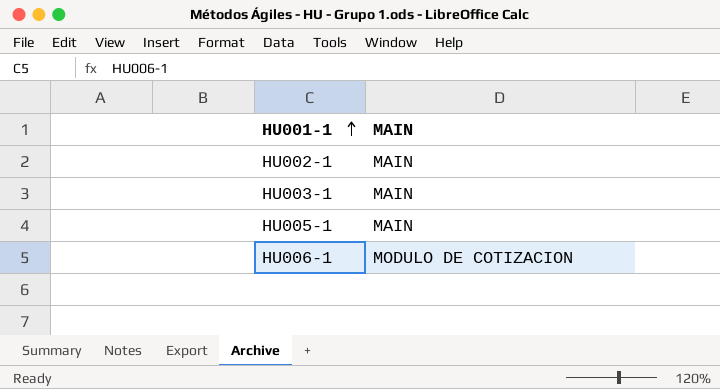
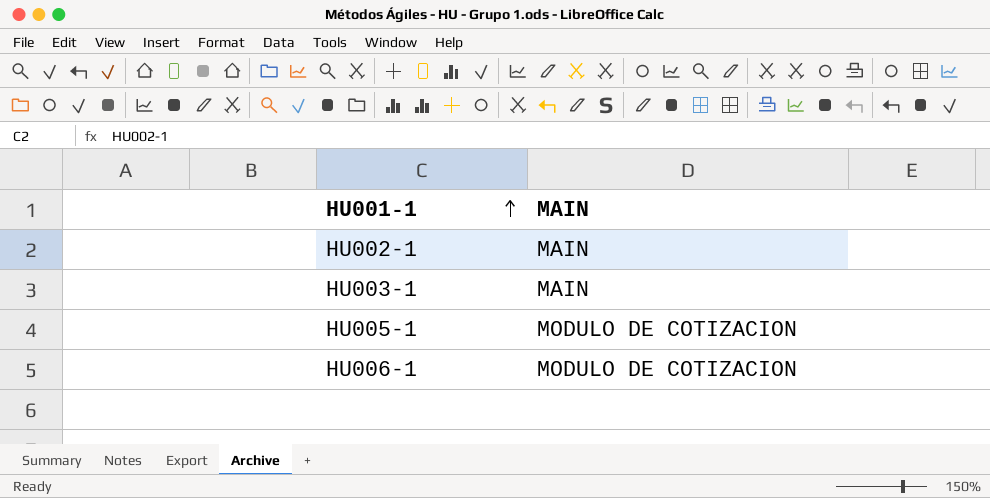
HU005-1 | MAIN: MAIN -> MODULO DE COTIZACION

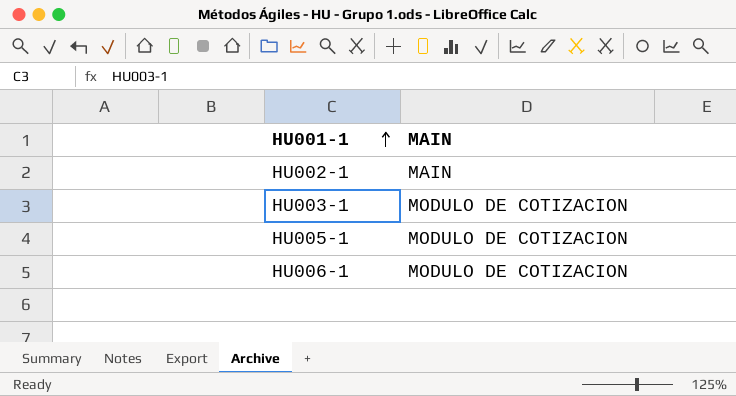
HU003-1 | MAIN: MAIN -> MODULO DE COTIZACION

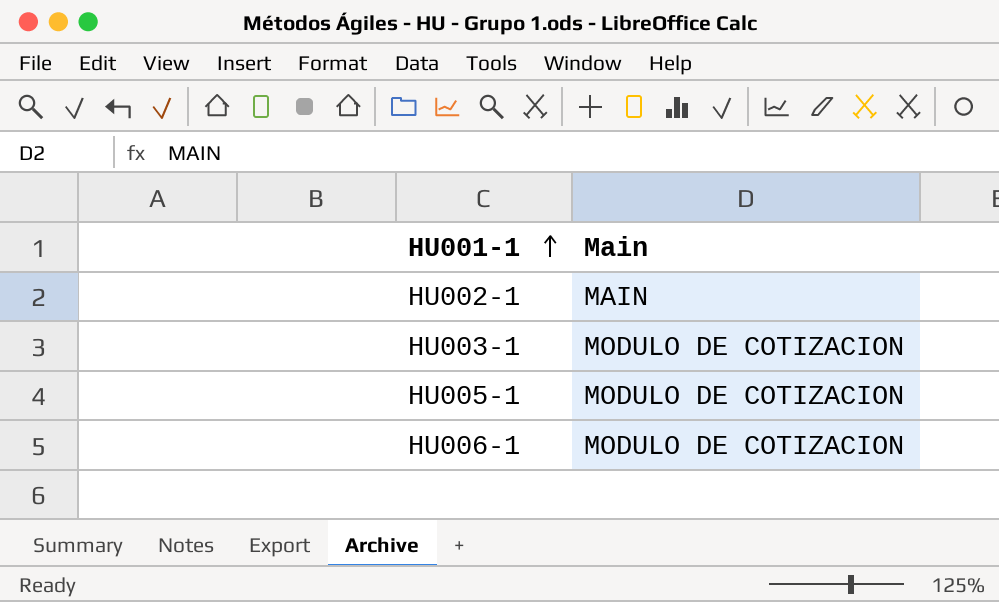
column name: MAIN -> Main

